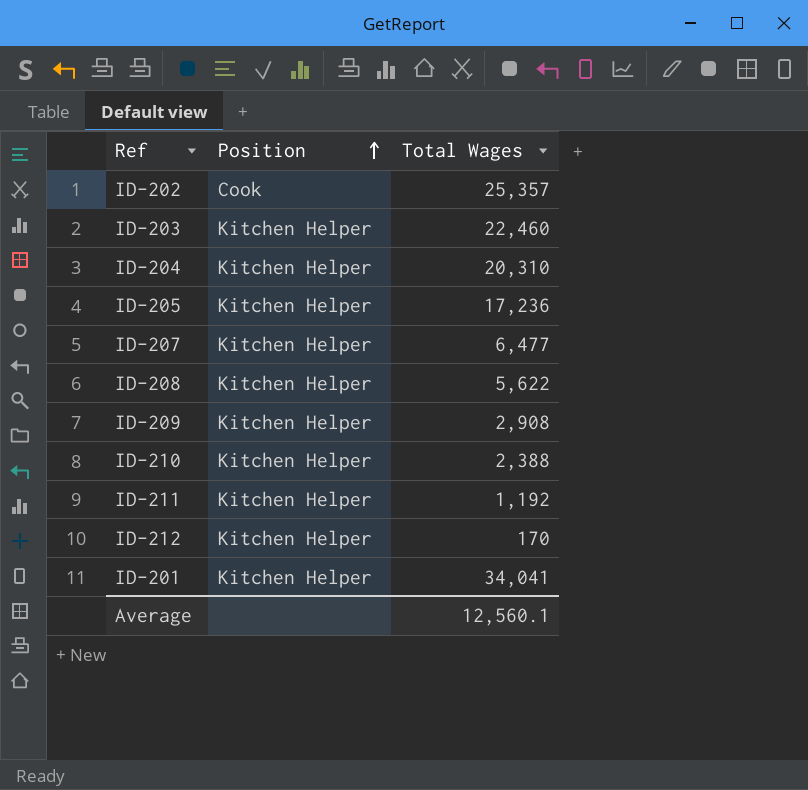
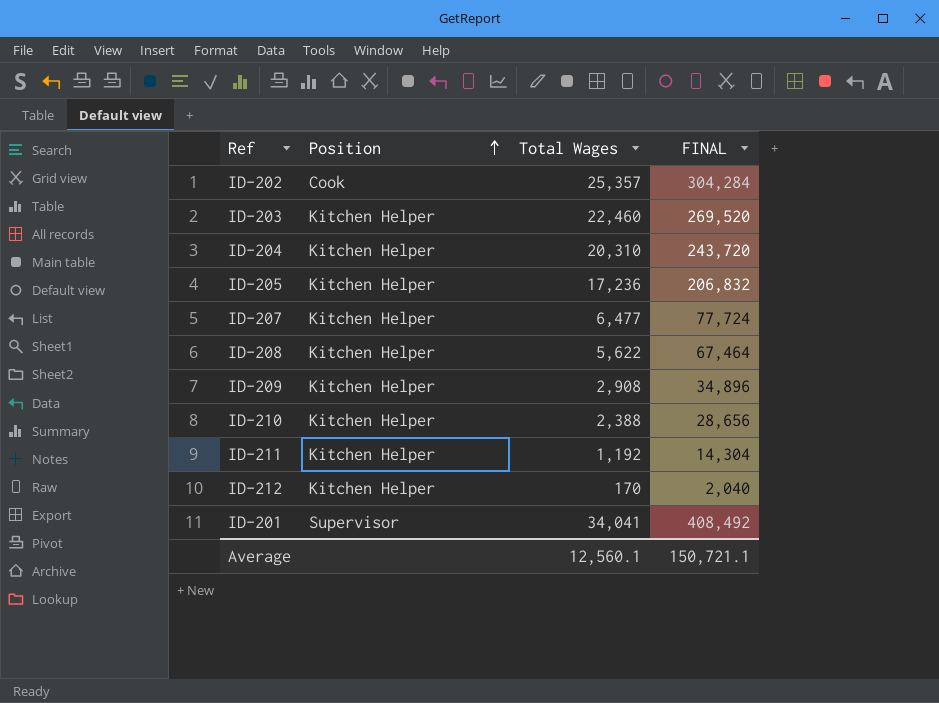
column FINAL | formula: none -> [Total Wages] * 12
ID-201 | Position: Kitchen Helper -> Supervisor

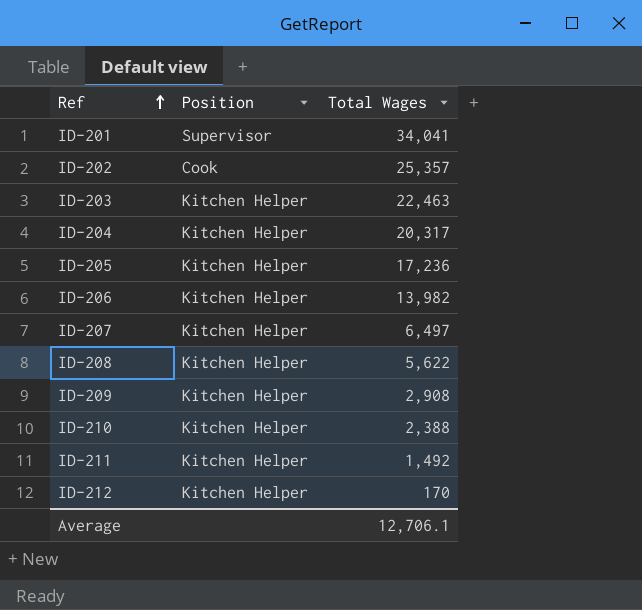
row order: Position ascending -> Ref ascending
column FINAL | formula: [Total Wages] * 12 -> none
ID-203 | Total Wages: 22,460 -> 22,463
ID-204 | Total Wages: 20,310 -> 20,317
row ID-206: none -> Kitchen Helper | 13,982
ID-207 | Total Wages: 6,477 -> 6,497
ID-211 | Total Wages: 1,192 -> 1,492
Average | Total Wages: 12,560.1 -> 12,706.1

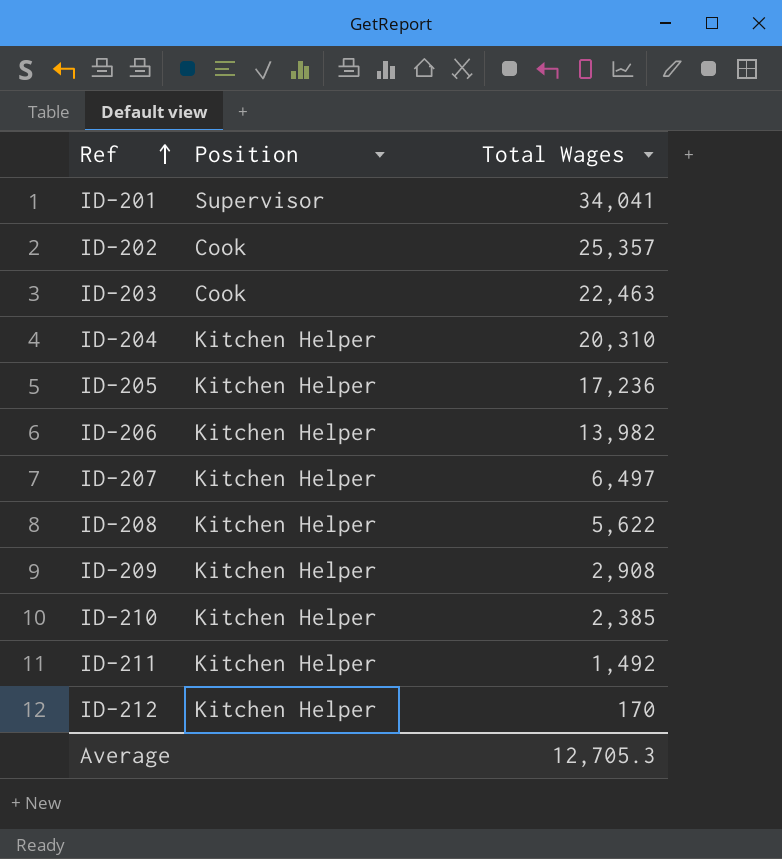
ID-203 | Position: Kitchen Helper -> Cook
ID-204 | Total Wages: 20,317 -> 20,310
ID-210 | Total Wages: 2,388 -> 2,385
Average | Total Wages: 12,706.1 -> 12,705.3

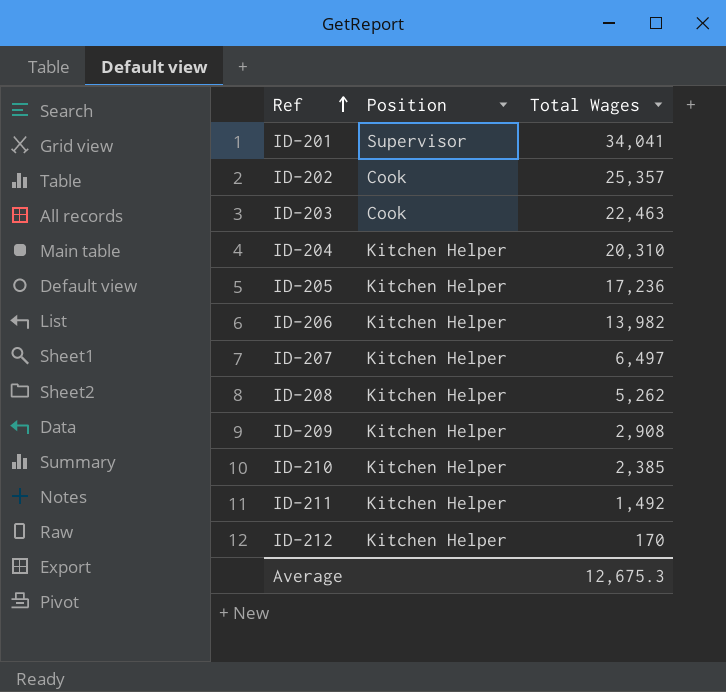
ID-208 | Total Wages: 5,622 -> 5,262
Average | Total Wages: 12,705.3 -> 12,675.3

